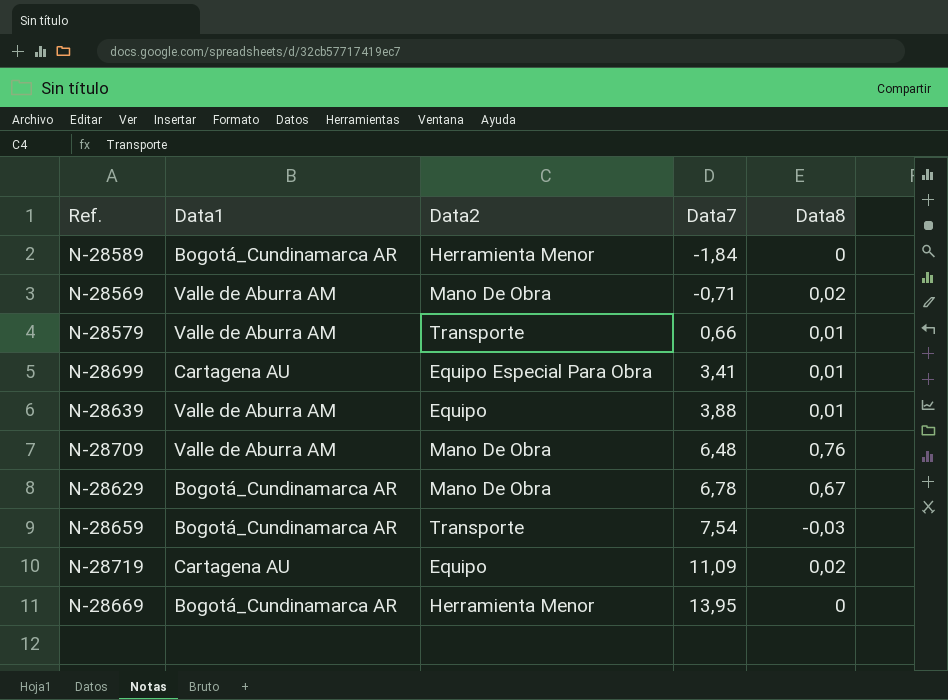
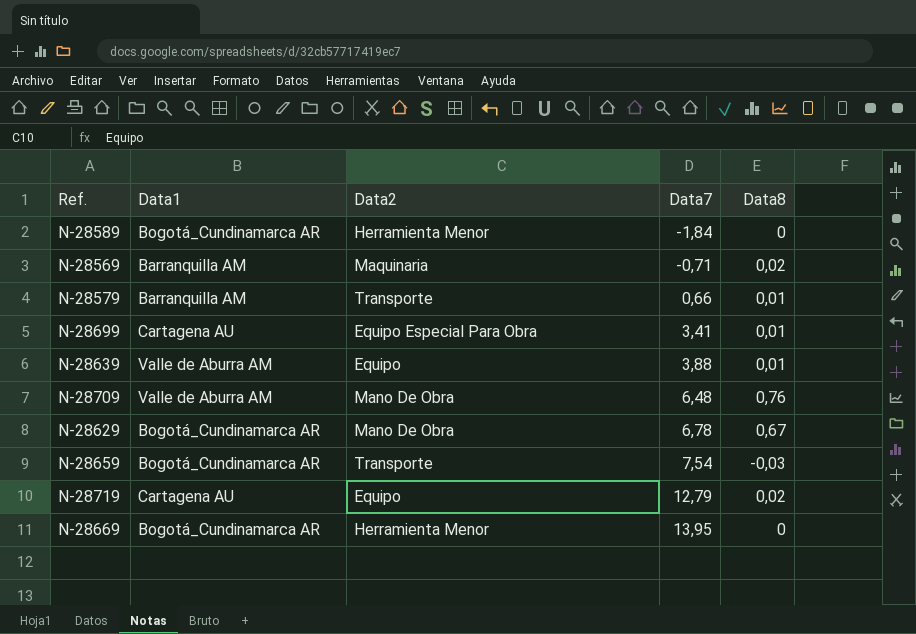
N-28569 | Data1: Valle de Aburra AM -> Barranquilla AM
N-28569 | Data2: Mano De Obra -> Maquinaria
N-28579 | Data1: Valle de Aburra AM -> Barranquilla AM
N-28719 | Data7: 11,09 -> 12,79

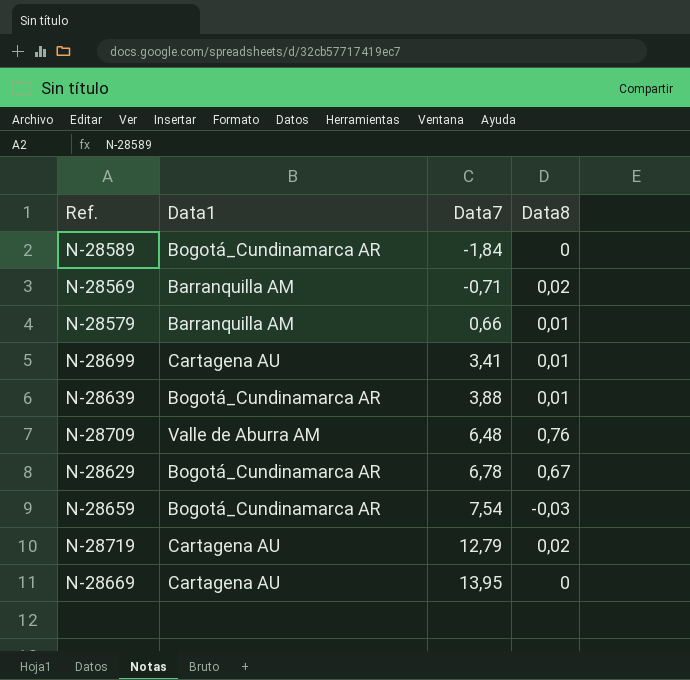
column Data2 | position: 3 -> none
N-28639 | Data1: Valle de Aburra AM -> Bogotá_Cundinamarca AR
N-28669 | Data1: Bogotá_Cundinamarca AR -> Cartagena AU

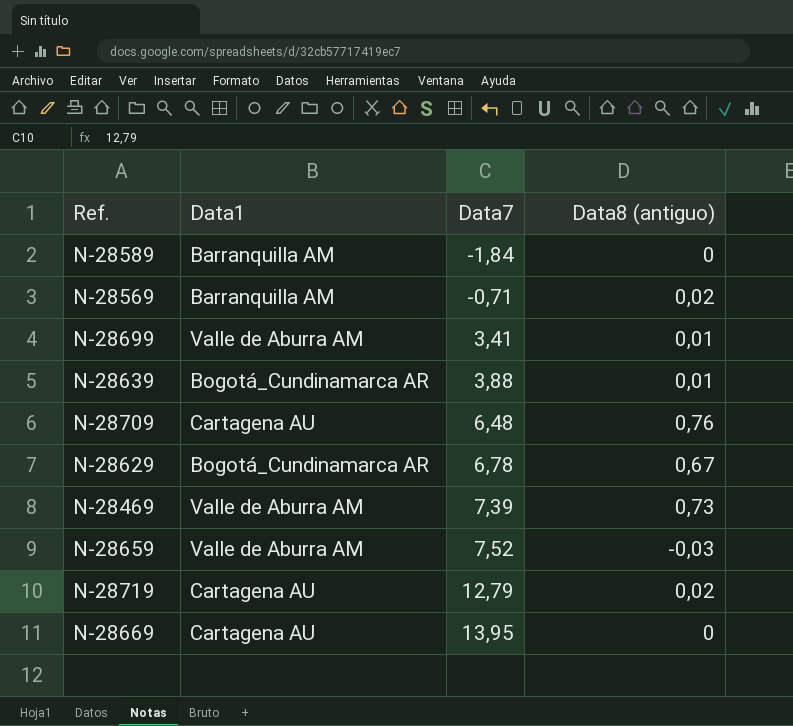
column name: Data8 -> Data8 (antiguo)
row N-28579: Barranquilla AM | 0,66 | 0,01 -> none
N-28589 | Data1: Bogotá_Cundinamarca AR -> Barranquilla AM
N-28699 | Data1: Cartagena AU -> Valle de Aburra AM
N-28709 | Data1: Valle de Aburra AM -> Cartagena AU
row N-28469: none -> Valle de Aburra AM | 7,39 | 0,73
N-28659 | Data1: Bogotá_Cundinamarca AR -> Valle de Aburra AM
N-28659 | Data7: 7,54 -> 7,52

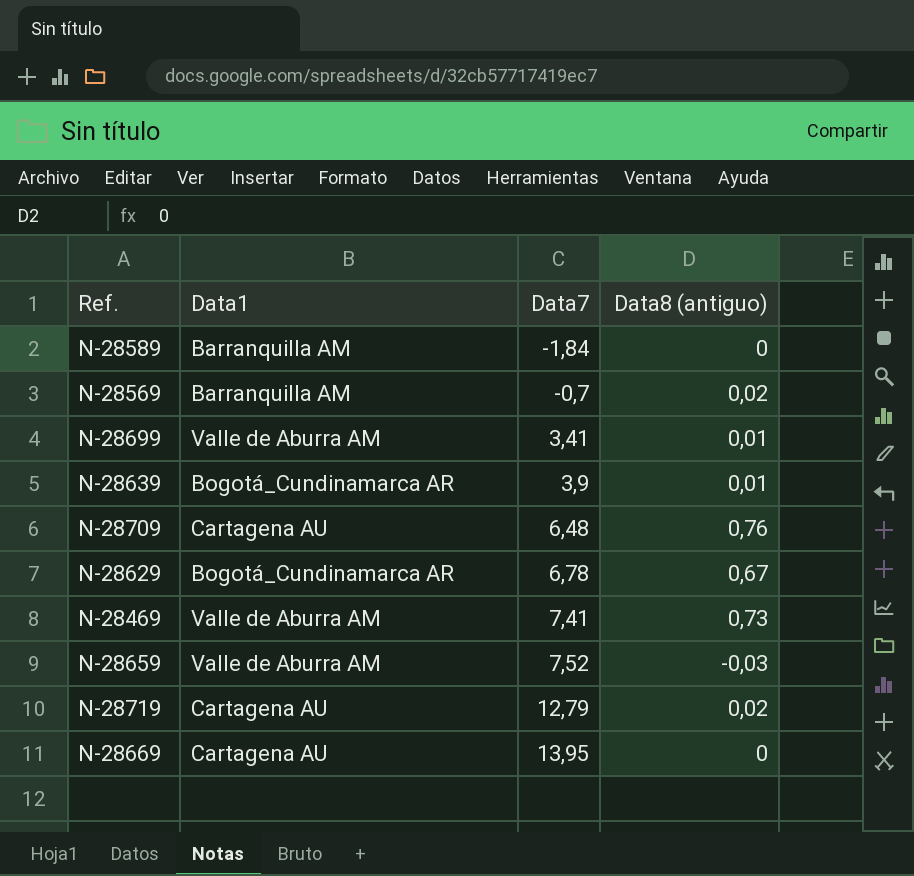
N-28569 | Data7: -0,71 -> -0,7
N-28639 | Data7: 3,88 -> 3,9
N-28469 | Data7: 7,39 -> 7,41

